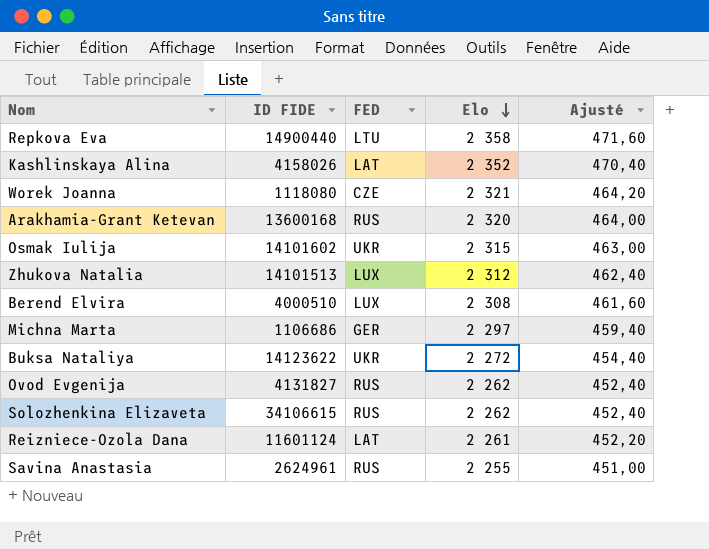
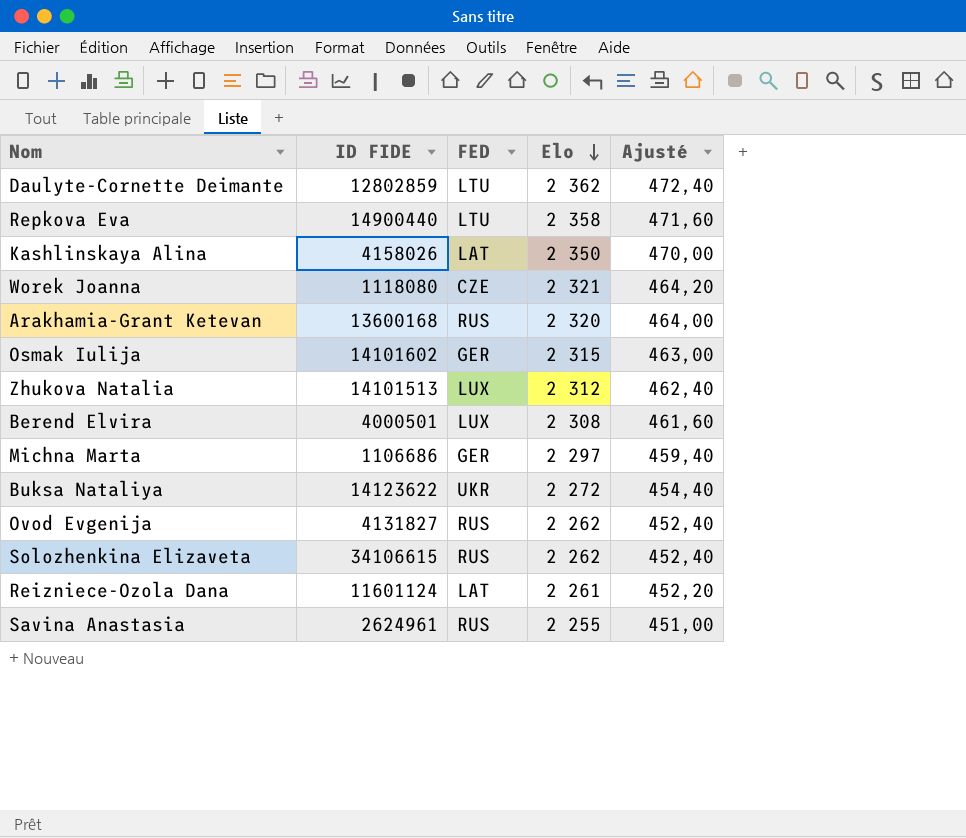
row Daulyte-Cornette Deimante: none -> 12802859 | LTU | 2 362 | 472,40
Kashlinskaya Alina | Elo: 2 352 -> 2 350
Kashlinskaya Alina | Ajusté: 470,40 -> 470,00
Osmak Iulija | FED: UKR -> GER
Berend Elvira | ID FIDE: 4000510 -> 4000501

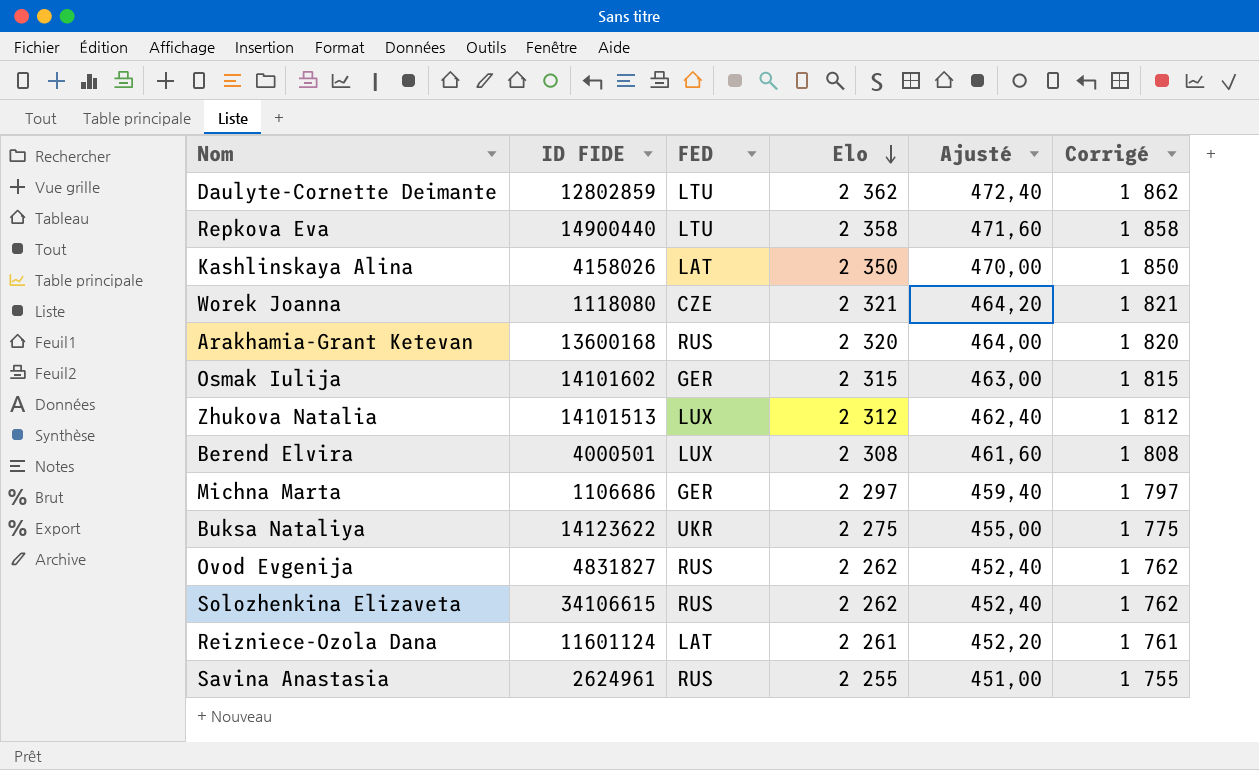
column Corrigé | formula: none -> [Elo] - 500
Buksa Nataliya | Elo: 2 272 -> 2 275
Buksa Nataliya | Ajusté: 454,40 -> 455,00
Ovod Evgenija | ID FIDE: 4131827 -> 4831827

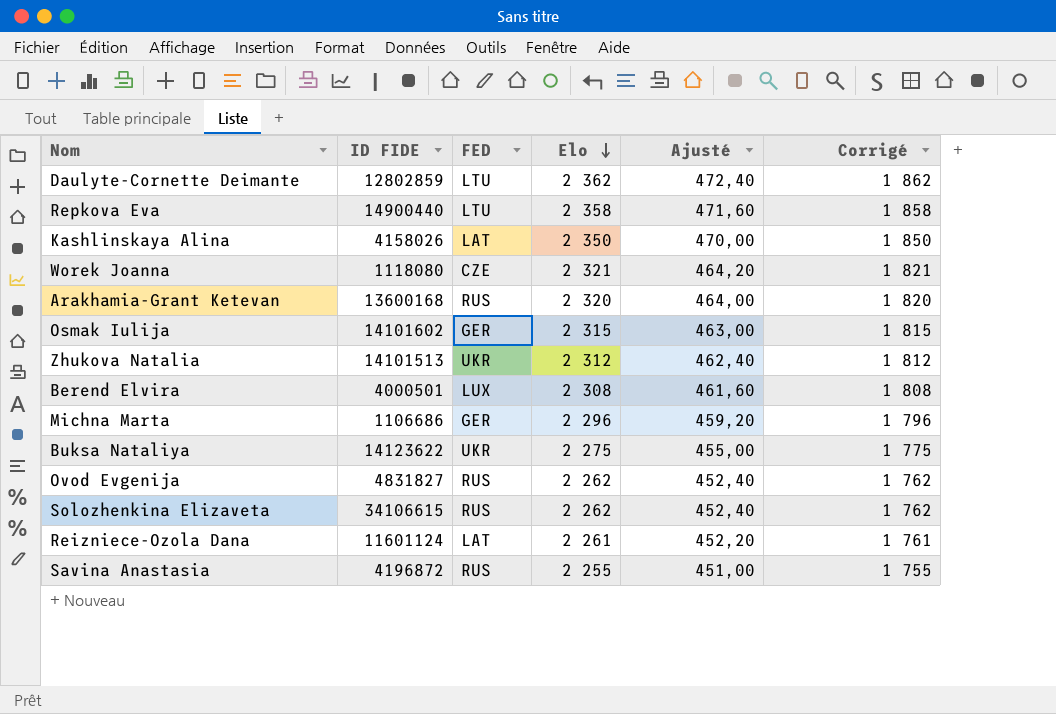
Zhukova Natalia | FED: LUX -> UKR
Michna Marta | Elo: 2 297 -> 2 296
Michna Marta | Ajusté: 459,40 -> 459,20
Michna Marta | Corrigé: 1 797 -> 1 796
Savina Anastasia | ID FIDE: 2624961 -> 4196872

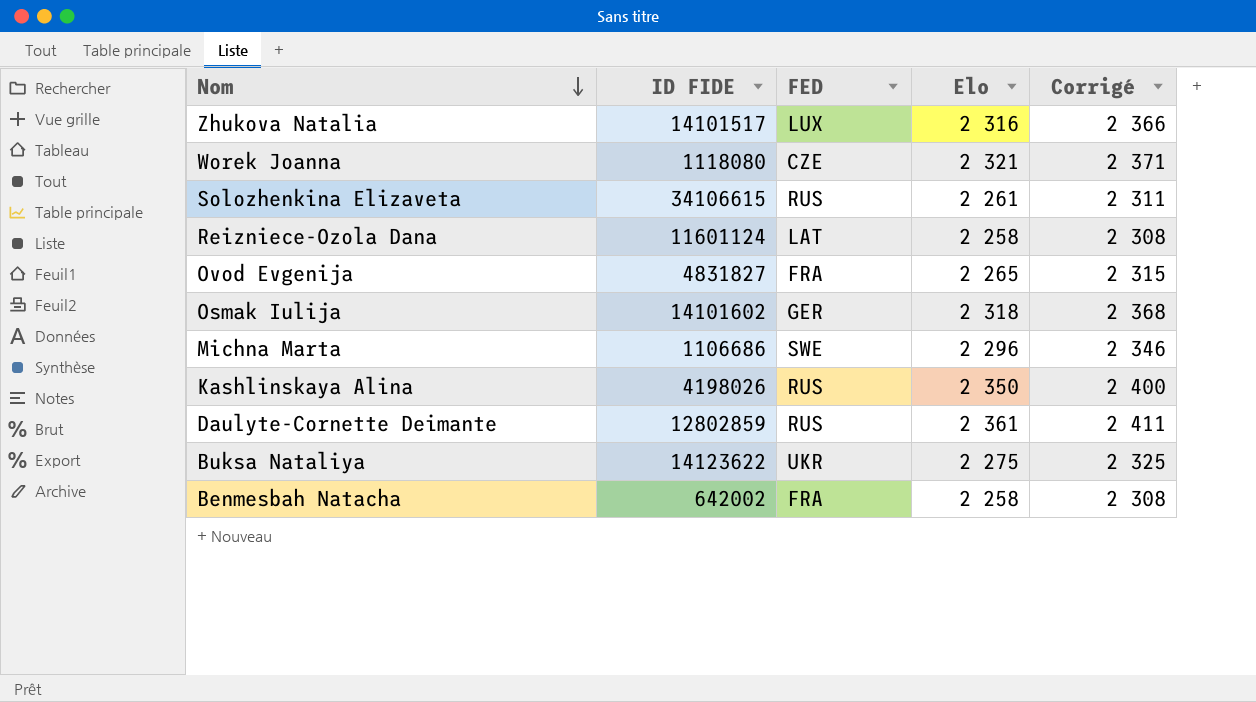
row order: Elo descending -> Nom descending
column Ajusté | formula: [Elo] * 0,2 -> none
column Corrigé | formula: [Elo] - 500 -> [Elo] + 50
row Repkova Eva: 14900440 | LTU | 2 358 | 471,60 | 1 858 -> none
row Arakhamia-Grant Ketevan: 13600168 | RUS | 2 320 | 464,00 | 1 820 -> none
row Berend Elvira: 4000501 | LUX | 2 308 | 461,60 | 1 808 -> none
row Savina Anastasia: 4196872 | RUS | 2 255 | 451,00 | 1 755 -> none
Zhukova Natalia | ID FIDE: 14101513 -> 14101517
Zhukova Natalia | FED: UKR -> LUX
Zhukova Natalia | Elo: 2 312 -> 2 316
Solozhenkina Elizaveta | Elo: 2 262 -> 2 261
Reizniece-Ozola Dana | Elo: 2 261 -> 2 258
Ovod Evgenija | FED: RUS -> FRA
Ovod Evgenija | Elo: 2 262 -> 2 265
Osmak Iulija | Elo: 2 315 -> 2 318
Michna Marta | FED: GER -> SWE
Kashlinskaya Alina | ID FIDE: 4158026 -> 4198026
Kashlinskaya Alina | FED: LAT -> RUS
Daulyte-Cornette Deimante | FED: LTU -> RUS
Daulyte-Cornette Deimante | Elo: 2 362 -> 2 361
row Benmesbah Natacha: none -> 642002 | FRA | 2 258 | 2 308

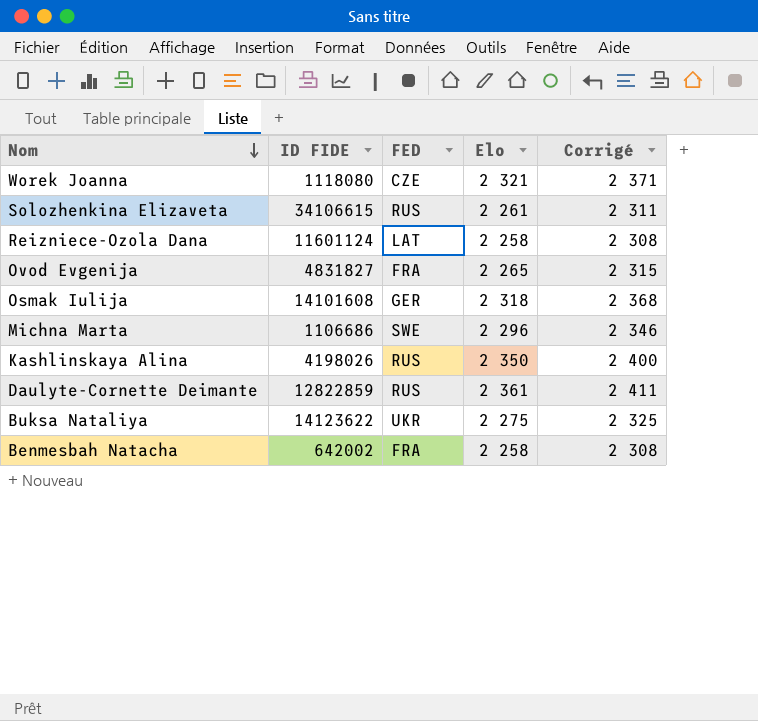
row Zhukova Natalia: 14101517 | LUX | 2 316 | 2 366 -> none
Osmak Iulija | ID FIDE: 14101602 -> 14101608
Daulyte-Cornette Deimante | ID FIDE: 12802859 -> 12822859

